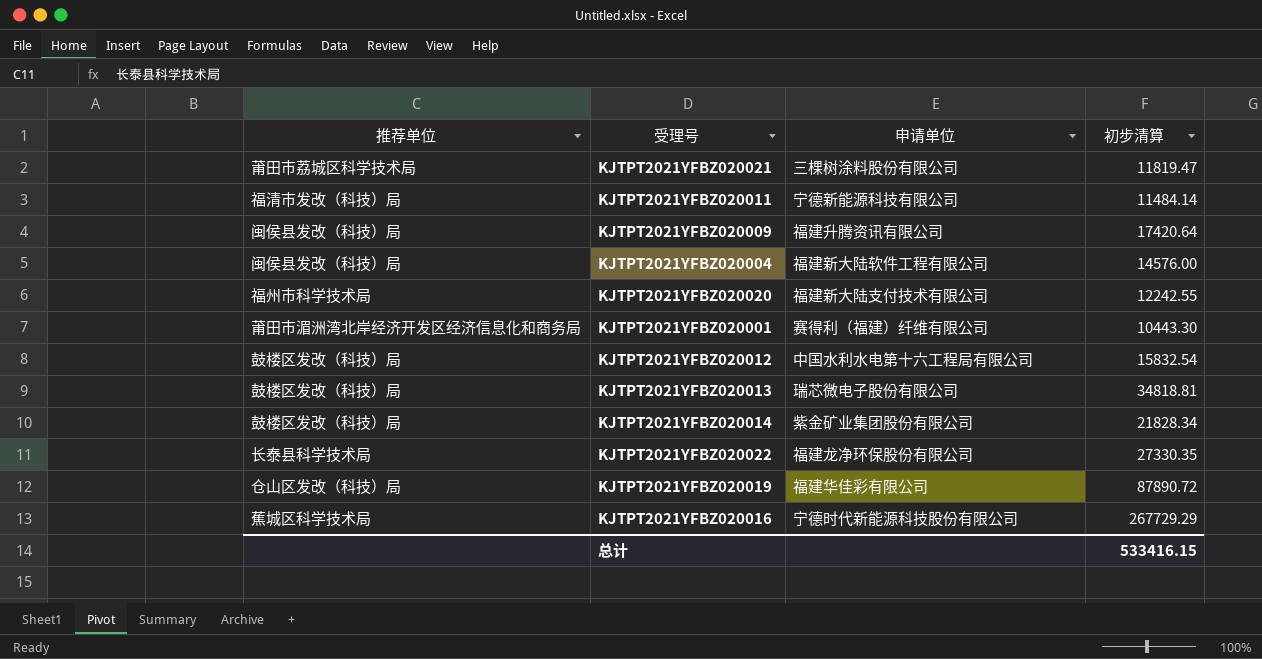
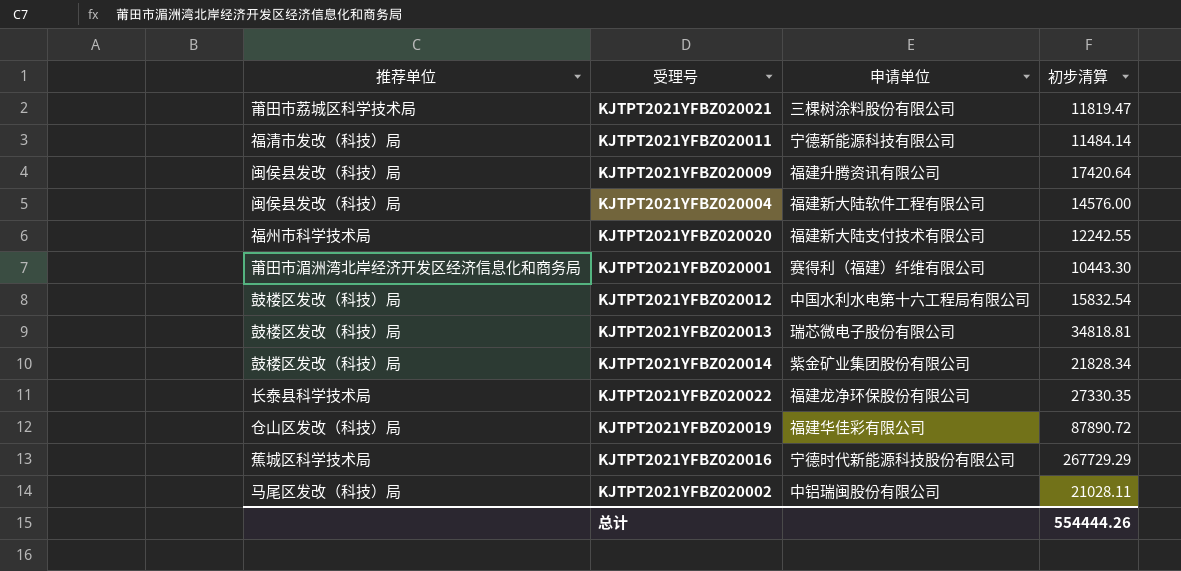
row KJTPT2021YFBZ020002: none -> 马尾区发改（科技）局 | 中铝瑞闽股份有限公司 | 21028.11
总计 | 初步清算: 533416.15 -> 554444.26

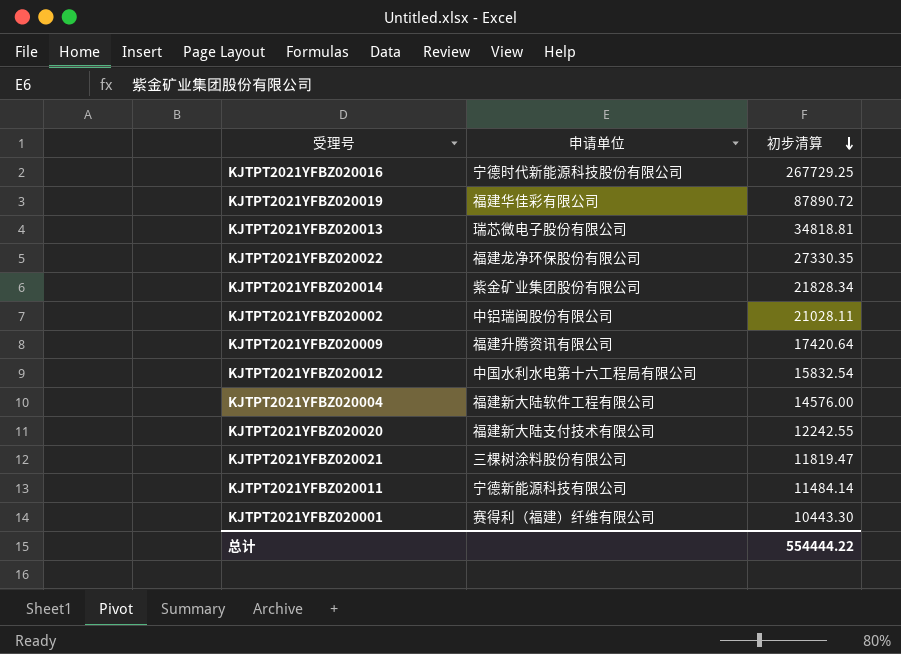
row order: none -> 初步清算 descending
column 推荐单位 | position: 1 -> none
KJTPT2021YFBZ020016 | 初步清算: 267729.29 -> 267729.25
总计 | 初步清算: 554444.26 -> 554444.22

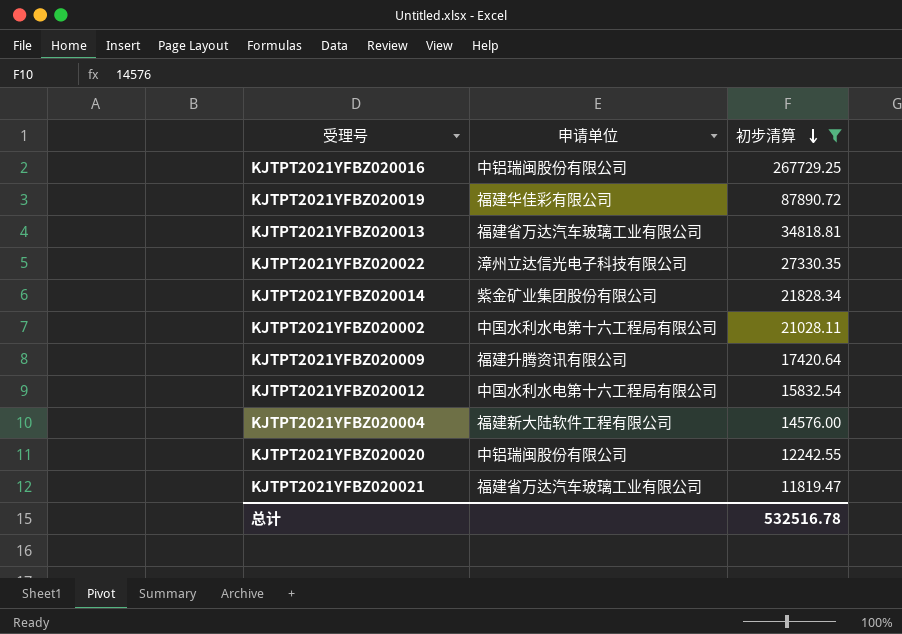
filter: none -> 初步清算 >= 11819.47
KJTPT2021YFBZ020016 | 申请单位: 宁德时代新能源科技股份有限公司 -> 中铝瑞闽股份有限公司
KJTPT2021YFBZ020013 | 申请单位: 瑞芯微电子股份有限公司 -> 福建省万达汽车玻璃工业有限公司
KJTPT2021YFBZ020022 | 申请单位: 福建龙净环保股份有限公司 -> 漳州立达信光电子科技有限公司
KJTPT2021YFBZ020002 | 申请单位: 中铝瑞闽股份有限公司 -> 中国水利水电第十六工程局有限公司
KJTPT2021YFBZ020020 | 申请单位: 福建新大陆支付技术有限公司 -> 中铝瑞闽股份有限公司
KJTPT2021YFBZ020021 | 申请单位: 三棵树涂料股份有限公司 -> 福建省万达汽车玻璃工业有限公司
总计 | 初步清算: 554444.22 -> 532516.78

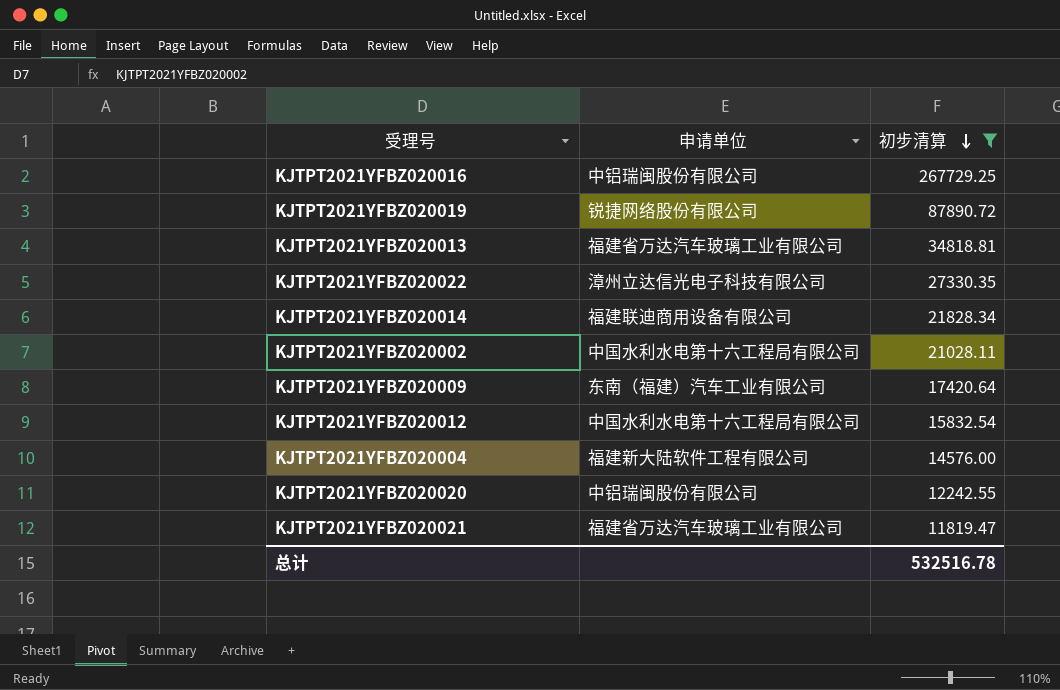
KJTPT2021YFBZ020019 | 申请单位: 福建华佳彩有限公司 -> 锐捷网络股份有限公司
KJTPT2021YFBZ020014 | 申请单位: 紫金矿业集团股份有限公司 -> 福建联迪商用设备有限公司
KJTPT2021YFBZ020009 | 申请单位: 福建升腾资讯有限公司 -> 东南（福建）汽车工业有限公司

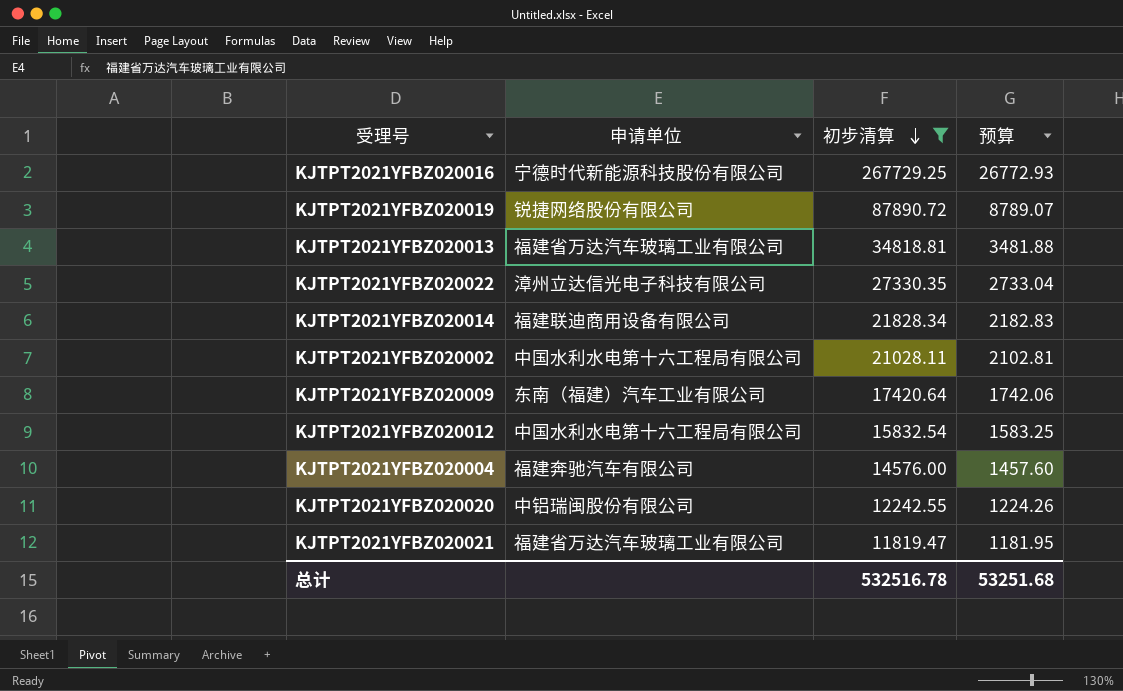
column 预算 | formula: none -> [初步清算] * 0.1
KJTPT2021YFBZ020016 | 申请单位: 中铝瑞闽股份有限公司 -> 宁德时代新能源科技股份有限公司
KJTPT2021YFBZ020004 | 申请单位: 福建新大陆软件工程有限公司 -> 福建奔驰汽车有限公司

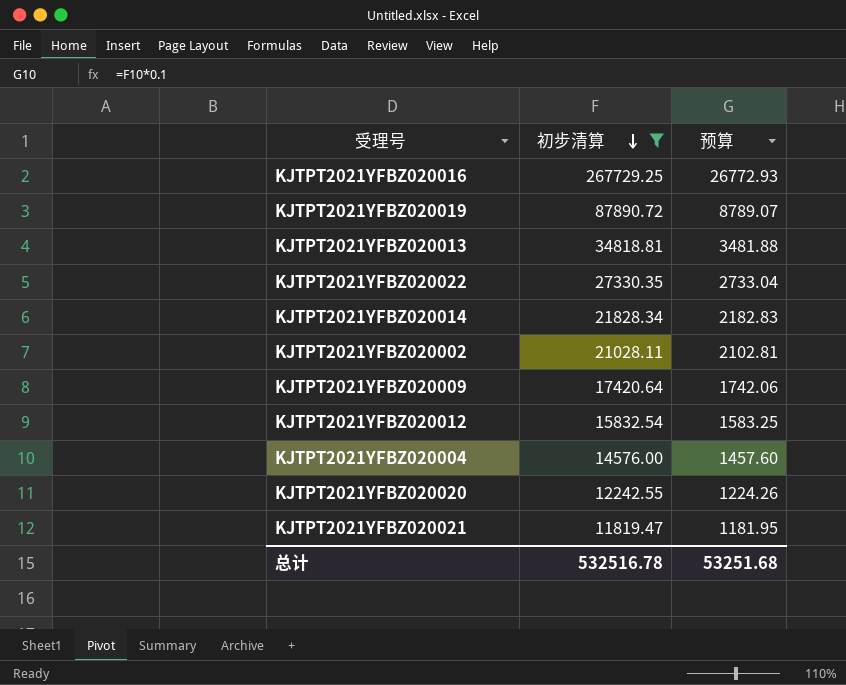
column 申请单位 | position: 2 -> none

